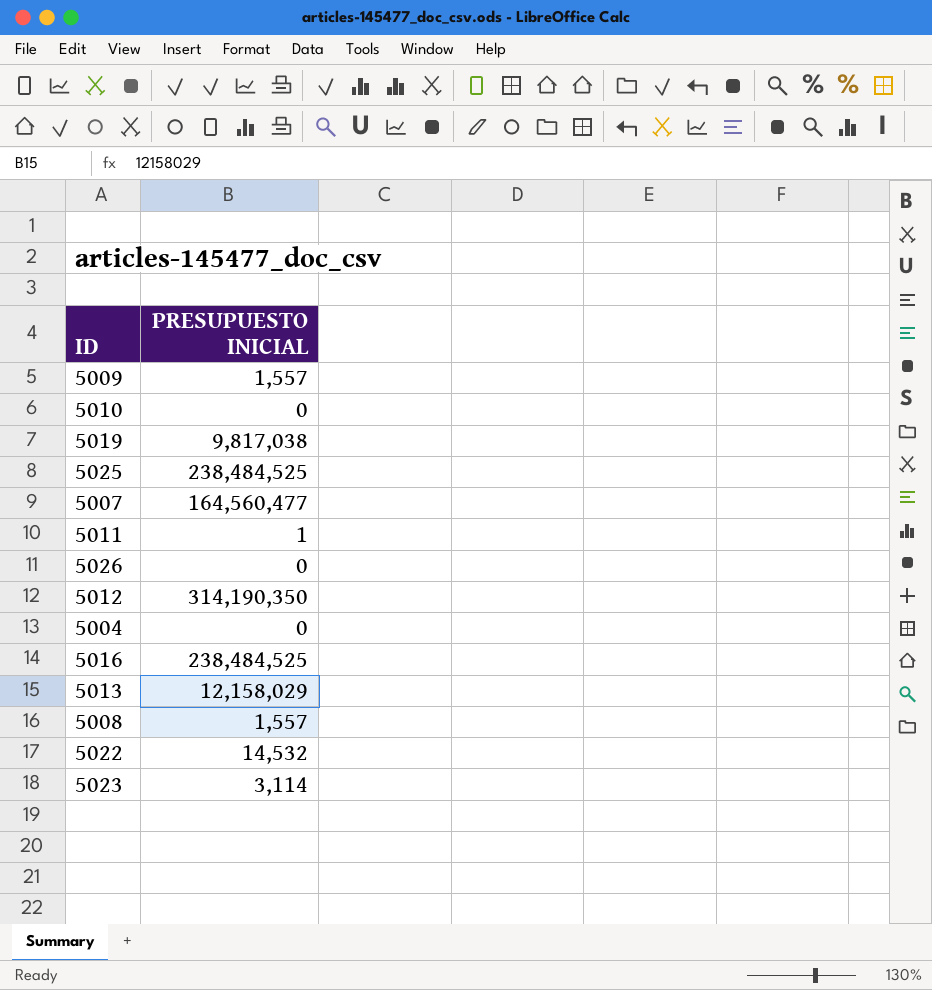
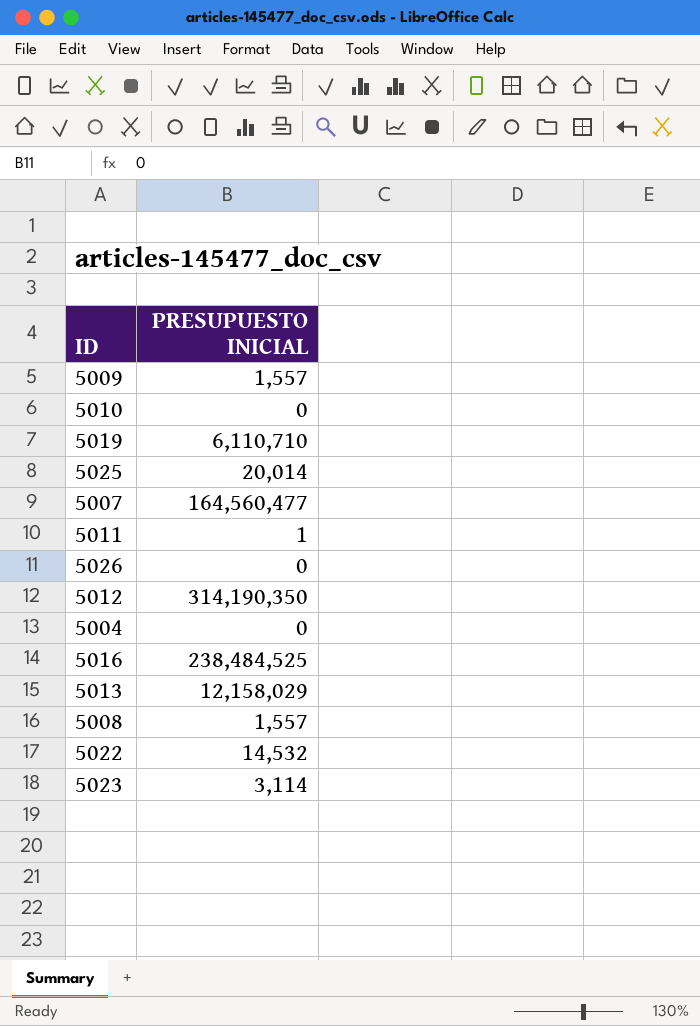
5019 | PRESUPUESTO INICIAL: 9,817,038 -> 6,110,710
5025 | PRESUPUESTO INICIAL: 238,484,525 -> 20,014

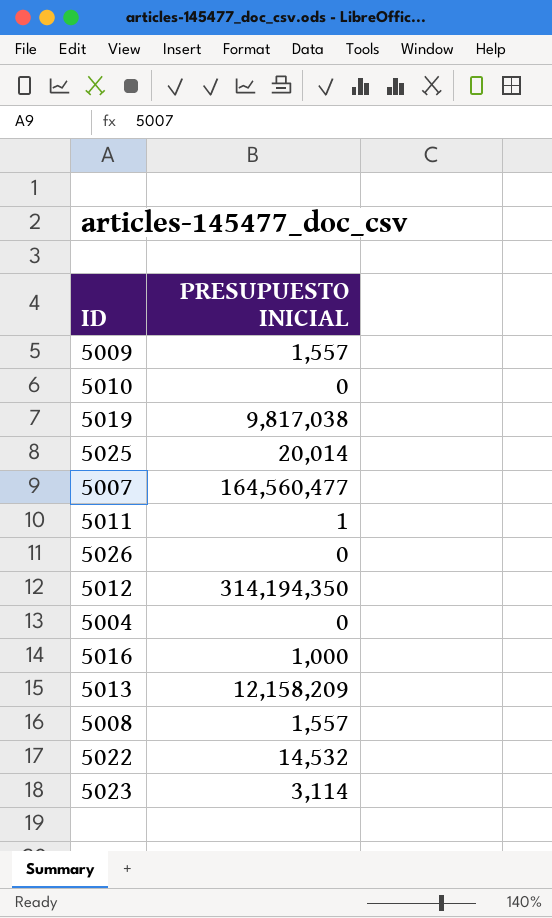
5019 | PRESUPUESTO INICIAL: 6,110,710 -> 9,817,038
5012 | PRESUPUESTO INICIAL: 314,190,350 -> 314,194,350
5016 | PRESUPUESTO INICIAL: 238,484,525 -> 1,000
5013 | PRESUPUESTO INICIAL: 12,158,029 -> 12,158,209

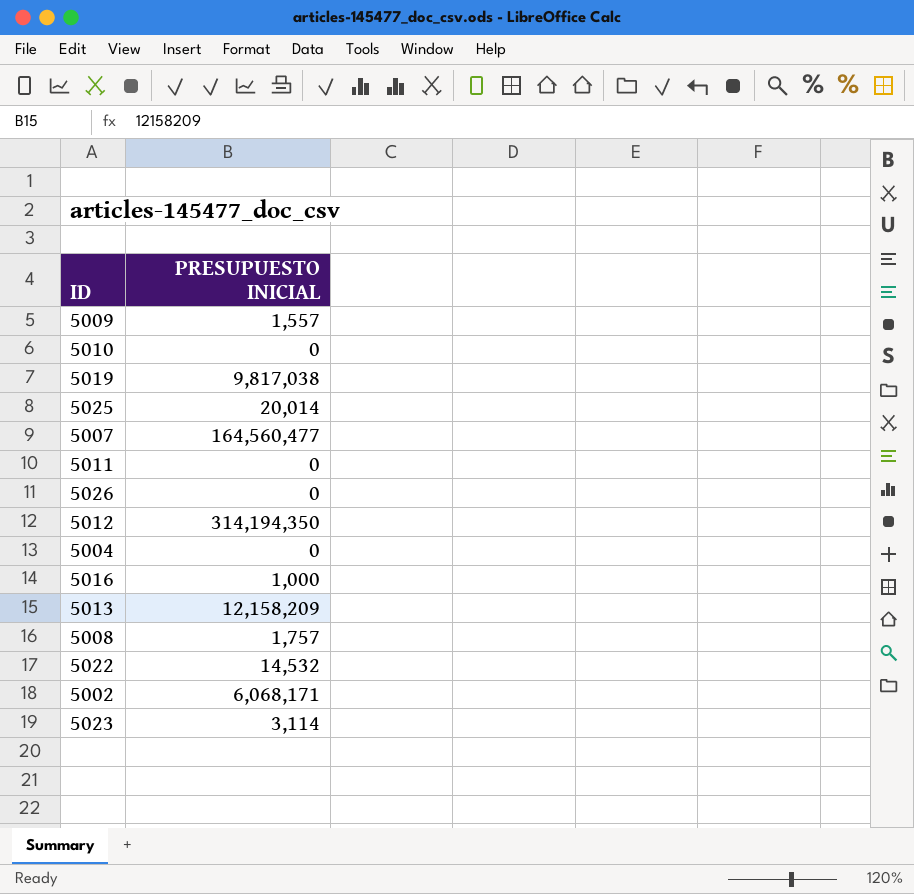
5011 | PRESUPUESTO INICIAL: 1 -> 0
5008 | PRESUPUESTO INICIAL: 1,557 -> 1,757
row 5002: none -> 6,068,171

